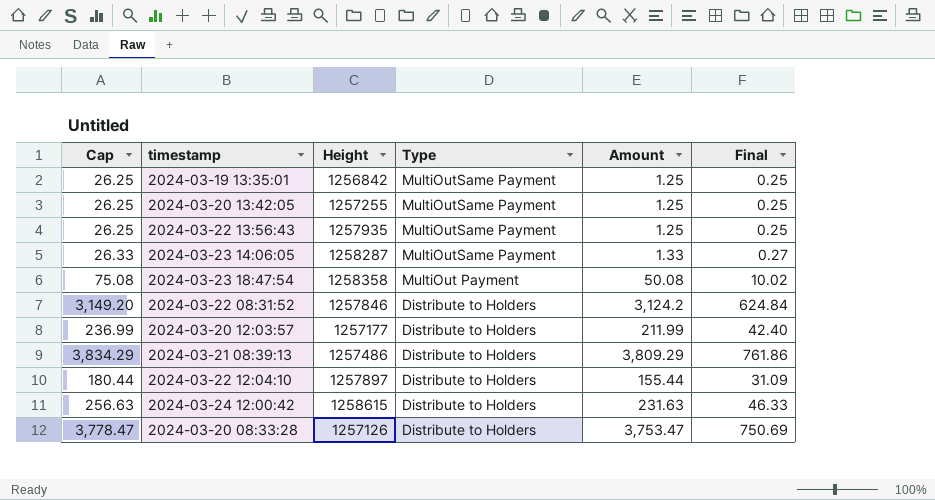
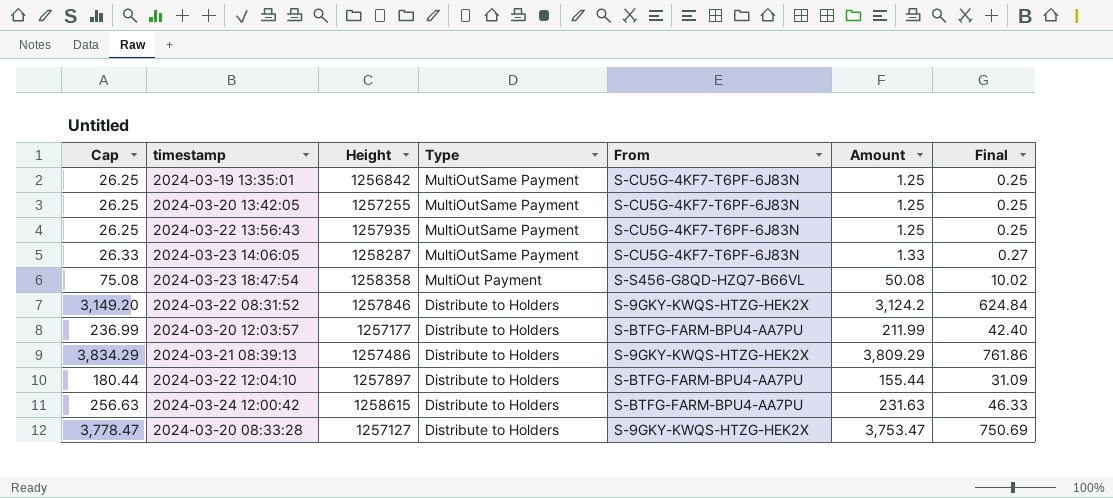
column From | position: none -> 5
2024-03-20 08:33:28 | Height: 1257126 -> 1257127

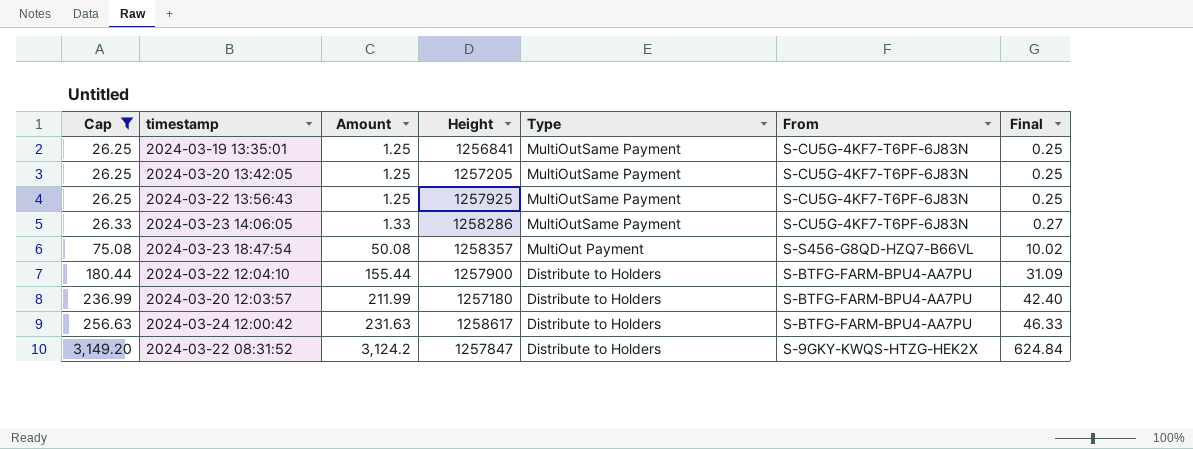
filter: none -> Cap <= 3,149.20
row order: Type descending -> Cap ascending
column Amount | position: 6 -> 3
2024-03-19 13:35:01 | Height: 1256842 -> 1256841
2024-03-20 13:42:05 | Height: 1257255 -> 1257205
2024-03-22 13:56:43 | Height: 1257935 -> 1257925
2024-03-23 14:06:05 | Height: 1258287 -> 1258286
2024-03-23 18:47:54 | Height: 1258358 -> 1258357
2024-03-22 12:04:10 | Height: 1257897 -> 1257900
2024-03-20 12:03:57 | Height: 1257177 -> 1257180
2024-03-24 12:00:42 | Height: 1258615 -> 1258617
2024-03-22 08:31:52 | Height: 1257846 -> 1257847

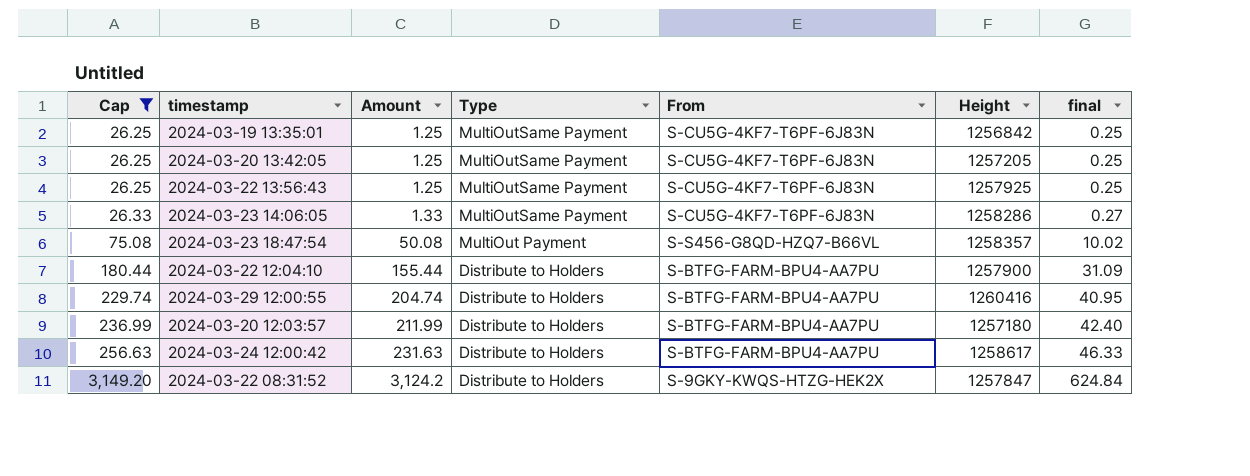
column Height | position: 4 -> 6
column name: Final -> final
2024-03-19 13:35:01 | Height: 1256841 -> 1256842
row 2024-03-29 12:00:55: none -> 229.74 | 204.74 | Distribute to Holders | S-BTFG-FARM-BPU4-AA7PU | 1260416 | 40.95

